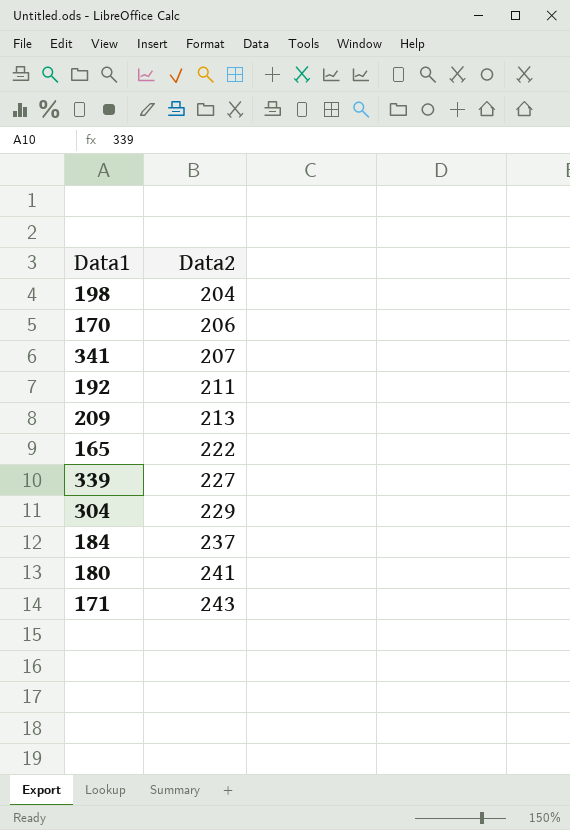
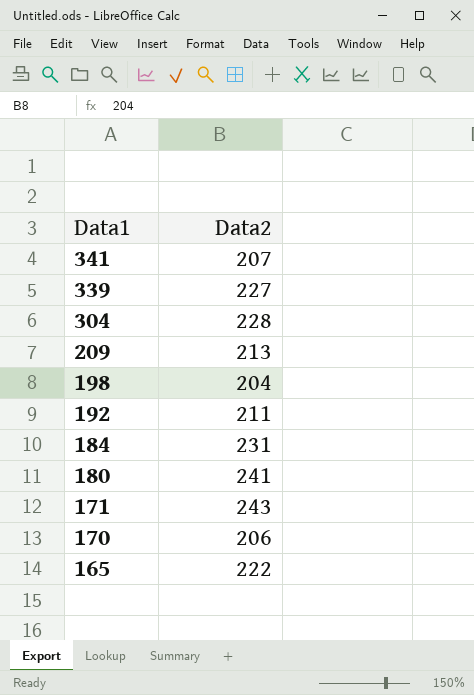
row order: Data2 ascending -> Data1 descending
304 | Data2: 229 -> 228
184 | Data2: 237 -> 231

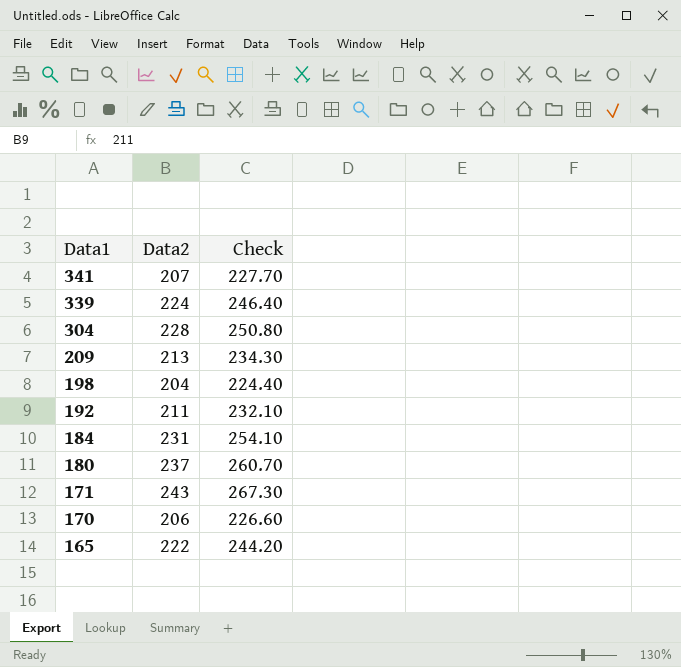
column Check | formula: none -> [Data2] * 1.1
339 | Data2: 227 -> 224
180 | Data2: 241 -> 237

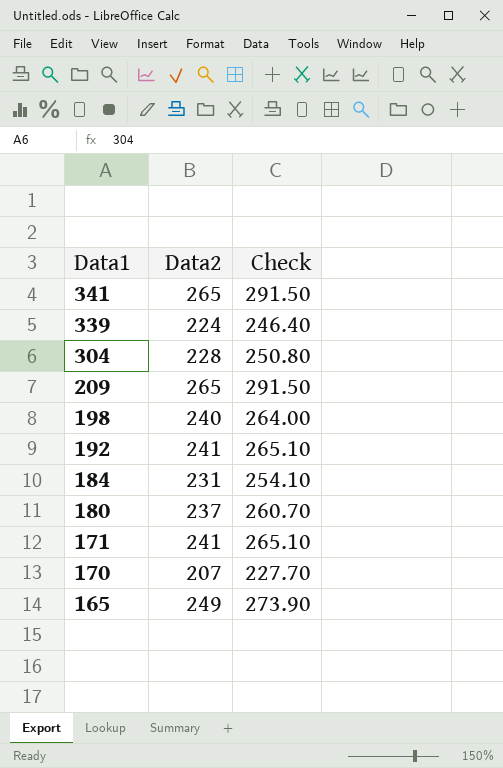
341 | Data2: 207 -> 265
341 | Check: 227.70 -> 291.50
209 | Data2: 213 -> 265
209 | Check: 234.30 -> 291.50
198 | Data2: 204 -> 240
198 | Check: 224.40 -> 264.00
192 | Data2: 211 -> 241
192 | Check: 232.10 -> 265.10
171 | Data2: 243 -> 241
171 | Check: 267.30 -> 265.10
170 | Data2: 206 -> 207
170 | Check: 226.60 -> 227.70
165 | Data2: 222 -> 249
165 | Check: 244.20 -> 273.90

